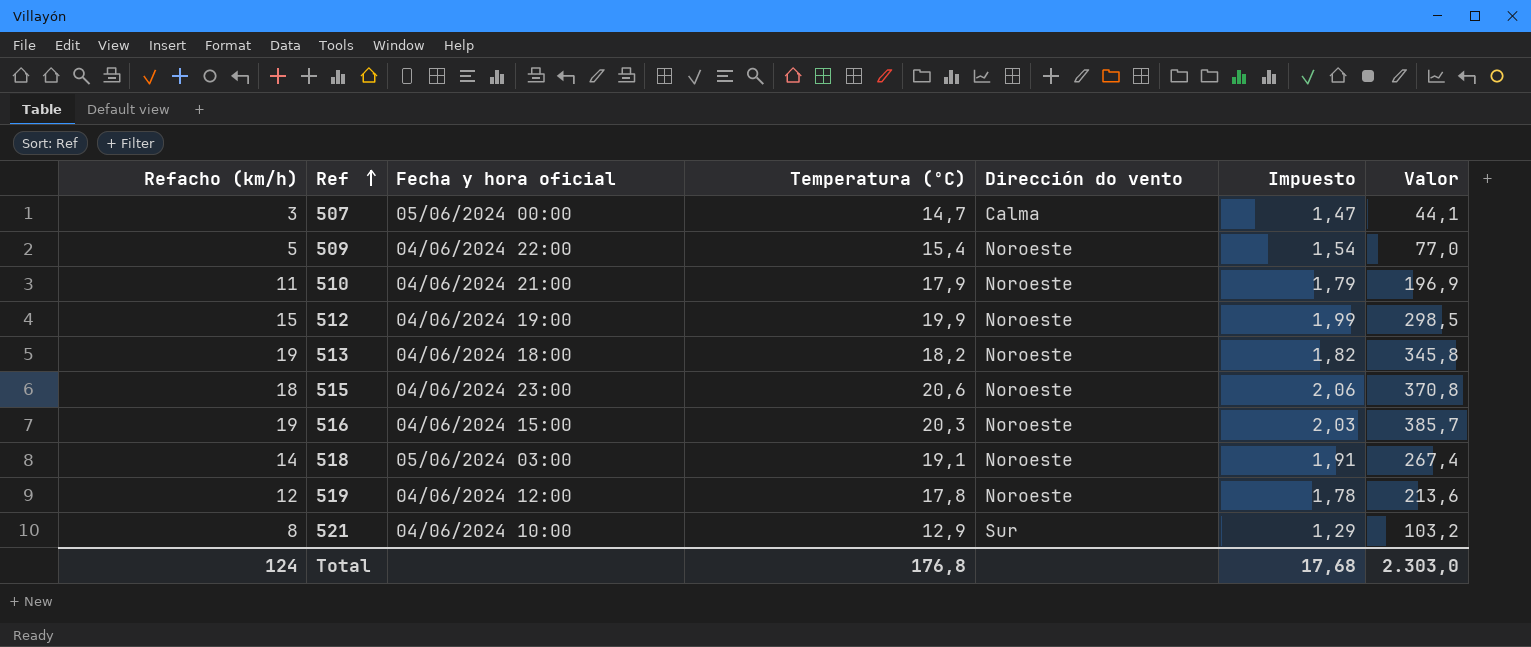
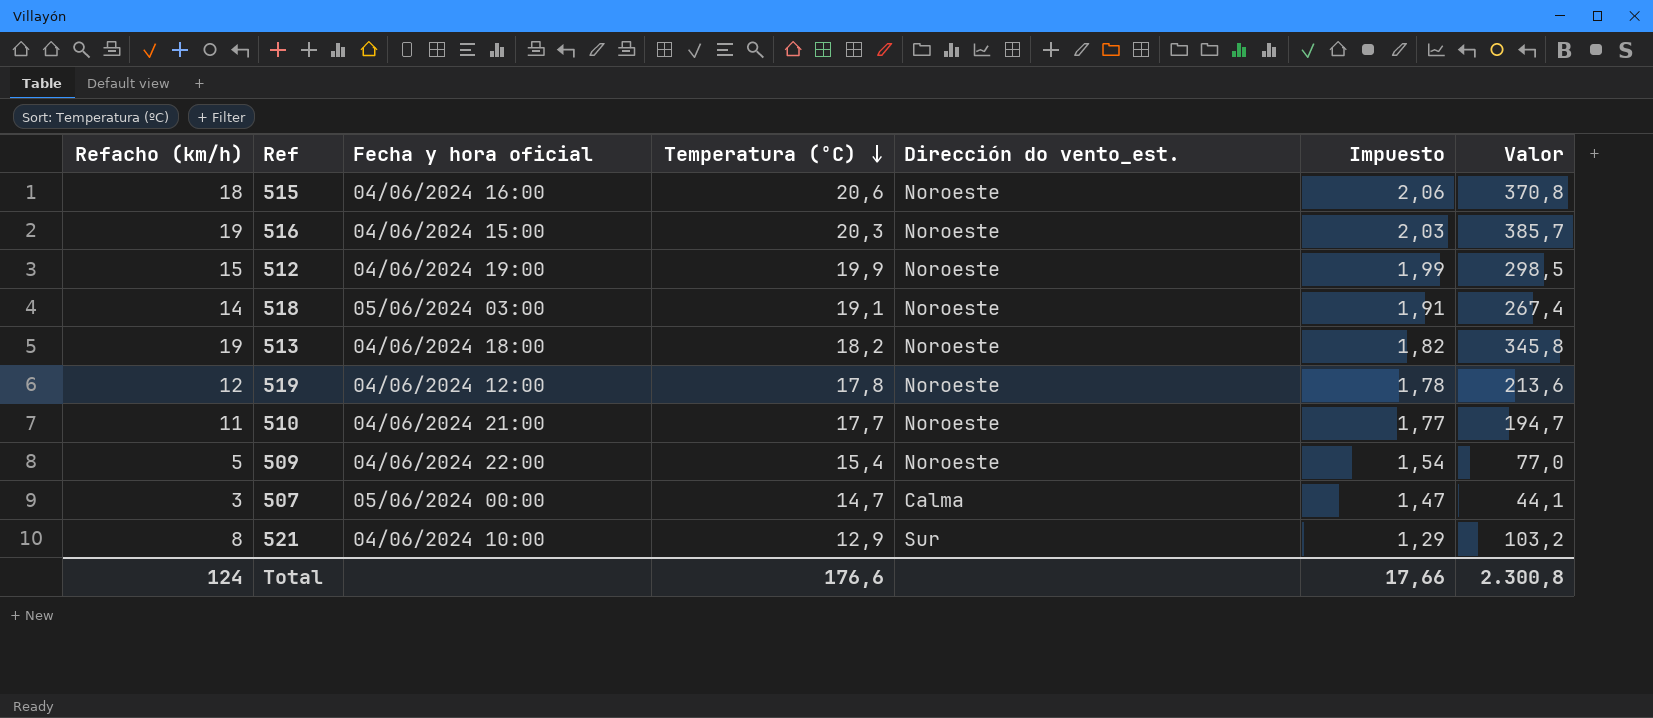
row order: Ref ascending -> Temperatura (ºC) descending
column name: Dirección do vento -> Dirección do vento_est.
515 | Fecha y hora oficial: 04/06/2024 23:00 -> 04/06/2024 16:00
510 | Temperatura (ºC): 17,9 -> 17,7
510 | Impuesto: 1,79 -> 1,77
510 | Valor: 196,9 -> 194,7
Total | Temperatura (ºC): 176,8 -> 176,6
Total | Impuesto: 17,68 -> 17,66
Total | Valor: 2.303,0 -> 2.300,8

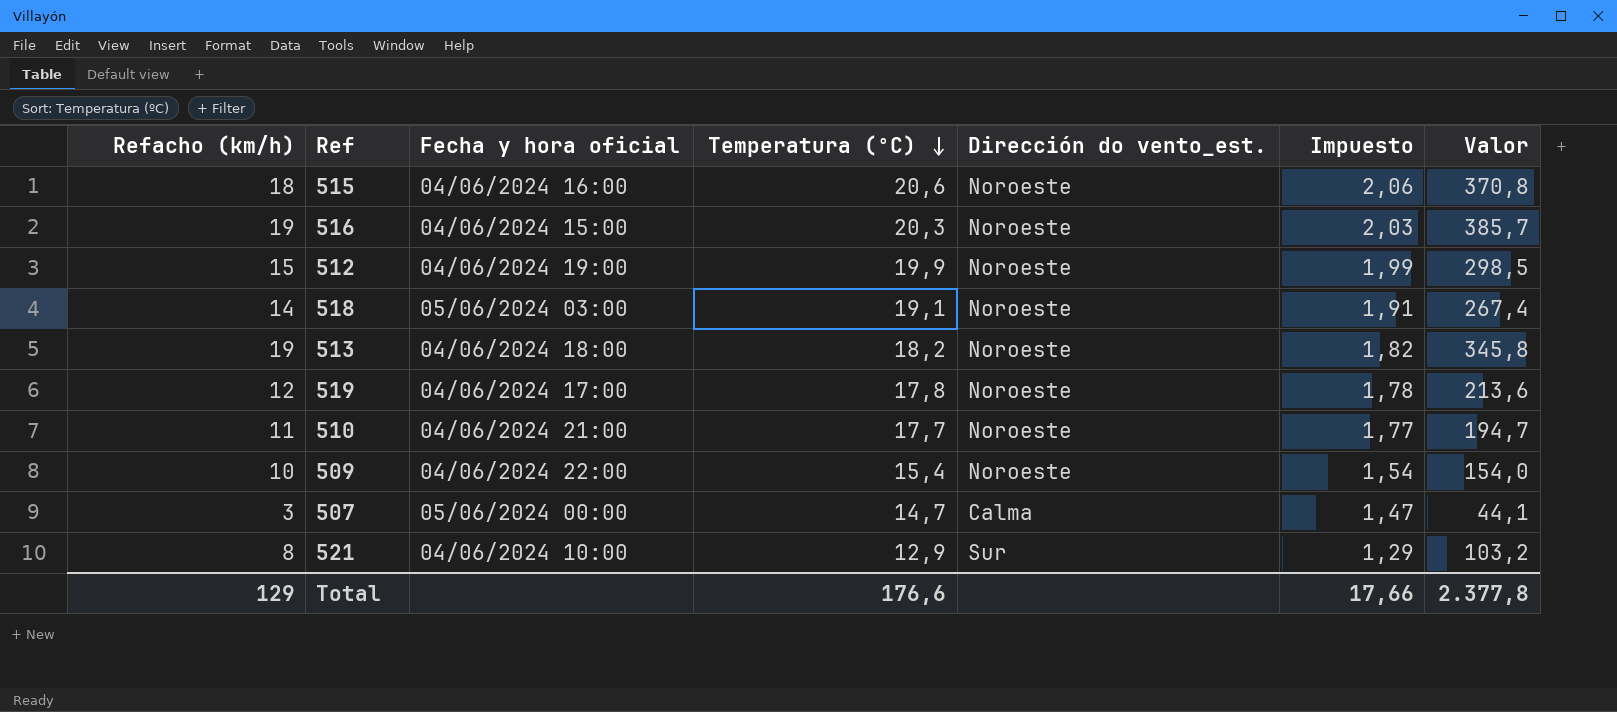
519 | Fecha y hora oficial: 04/06/2024 12:00 -> 04/06/2024 17:00
509 | Refacho (km/h): 5 -> 10
509 | Valor: 77,0 -> 154,0
Total | Refacho (km/h): 124 -> 129
Total | Valor: 2.300,8 -> 2.377,8

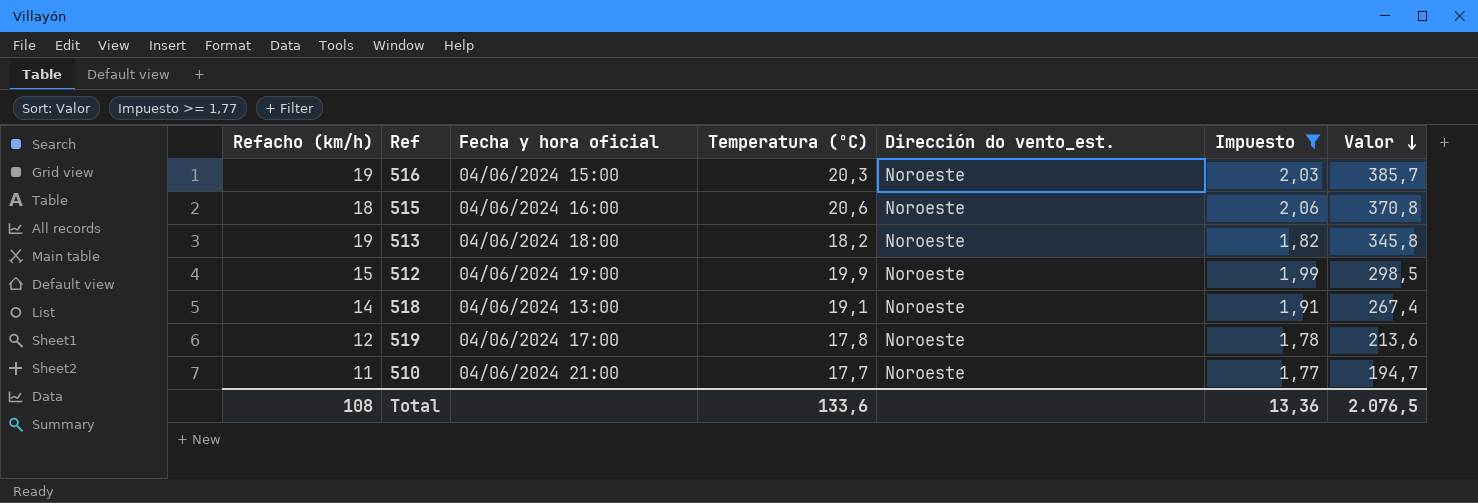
filter: none -> Impuesto >= 1,77
row order: Temperatura (ºC) descending -> Valor descending
518 | Fecha y hora oficial: 05/06/2024 03:00 -> 04/06/2024 13:00
Total | Refacho (km/h): 129 -> 108
Total | Temperatura (ºC): 176,6 -> 133,6
Total | Impuesto: 17,66 -> 13,36
Total | Valor: 2.377,8 -> 2.076,5

